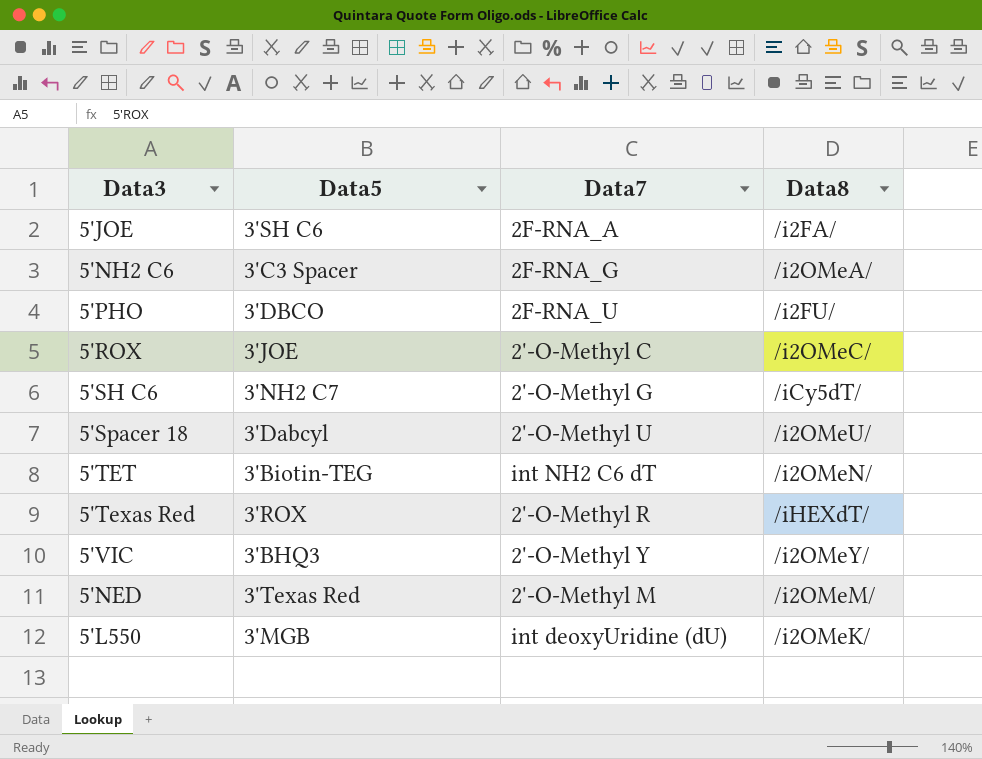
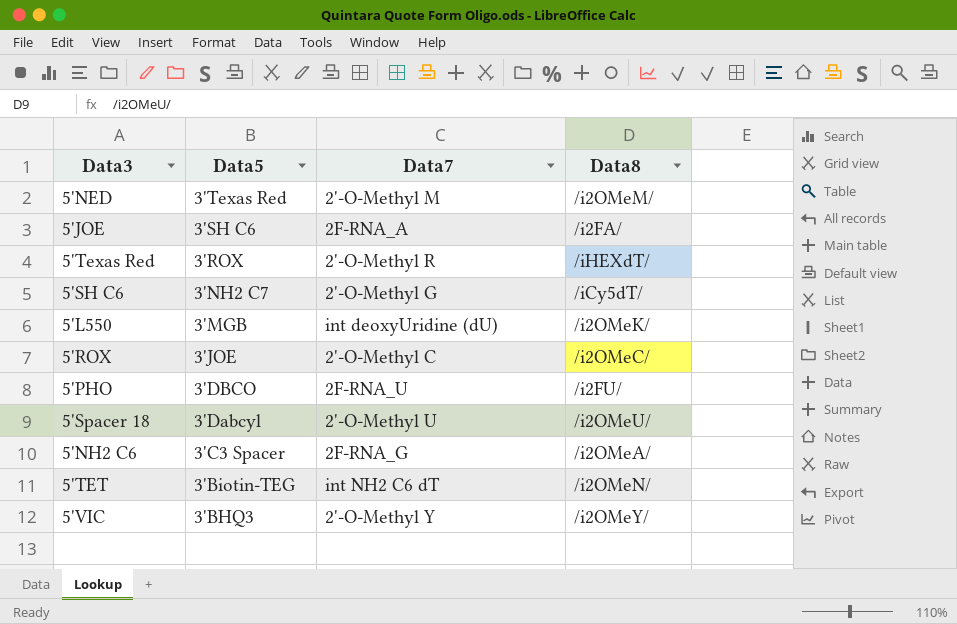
row order: none -> Data5 descending

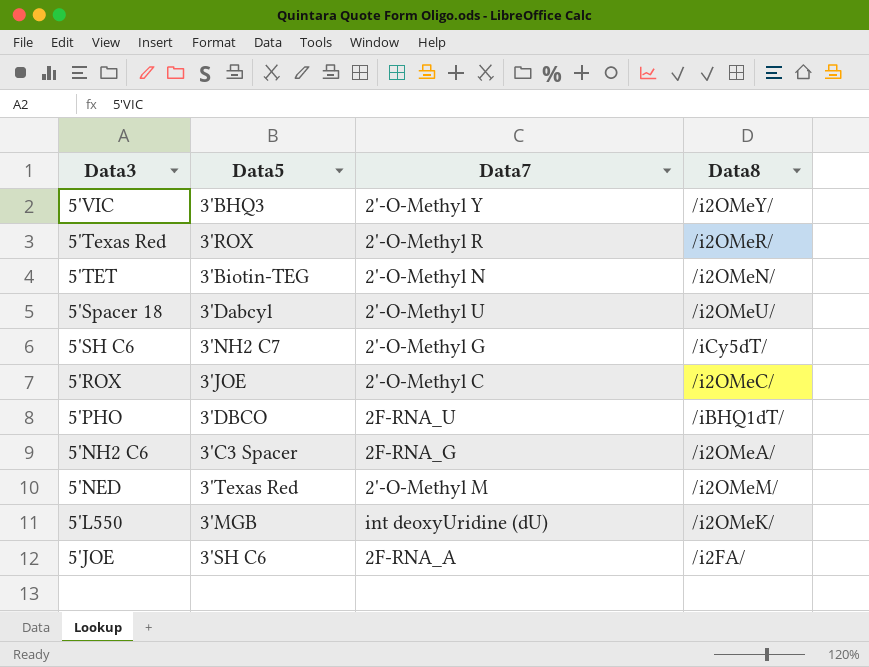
row order: Data5 descending -> Data3 descending
5'Texas Red | Data8: /iHEXdT/ -> /i2OMeR/
5'TET | Data7: int NH2 C6 dT -> 2'-O-Methyl N
5'PHO | Data8: /i2FU/ -> /iBHQ1dT/

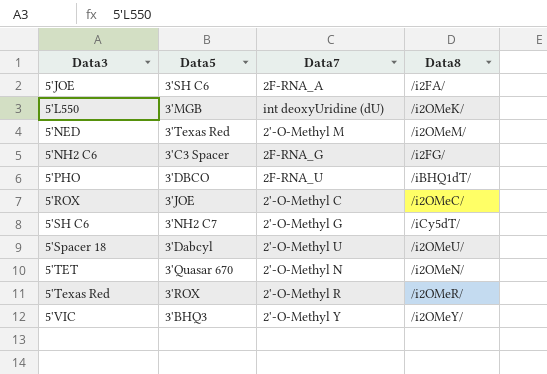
row order: Data3 descending -> Data3 ascending
5'NH2 C6 | Data8: /i2OMeA/ -> /i2FG/
5'TET | Data5: 3'Biotin-TEG -> 3'Quasar 670

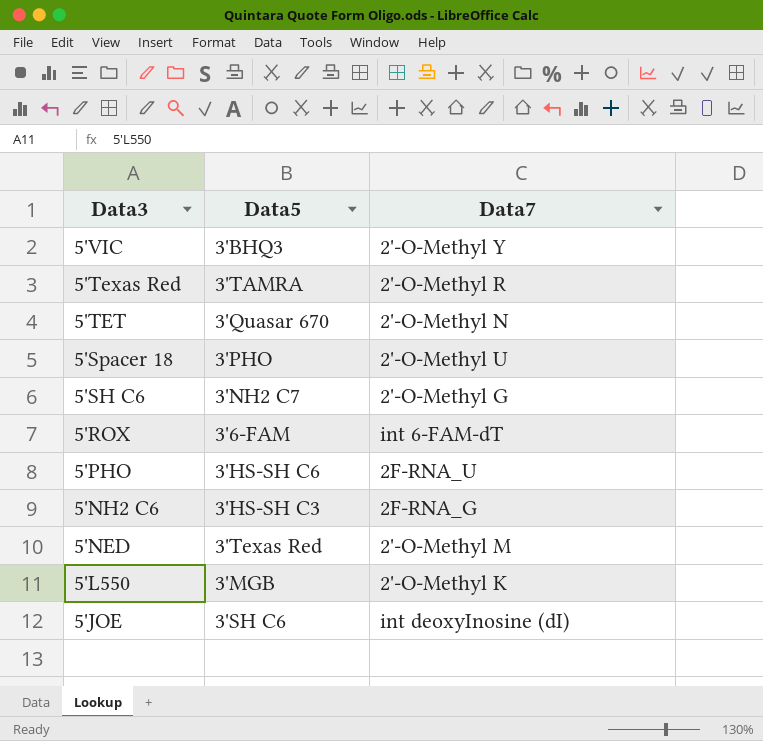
row order: Data3 ascending -> Data3 descending
column Data8 | position: 4 -> none
5'Texas Red | Data5: 3'ROX -> 3'TAMRA
5'Spacer 18 | Data5: 3'Dabcyl -> 3'PHO
5'ROX | Data5: 3'JOE -> 3'6-FAM
5'ROX | Data7: 2'-O-Methyl C -> int 6-FAM-dT
5'PHO | Data5: 3'DBCO -> 3'HS-SH C6
5'NH2 C6 | Data5: 3'C3 Spacer -> 3'HS-SH C3
5'L550 | Data7: int deoxyUridine (dU) -> 2'-O-Methyl K
5'JOE | Data7: 2F-RNA_A -> int deoxyInosine (dI)

